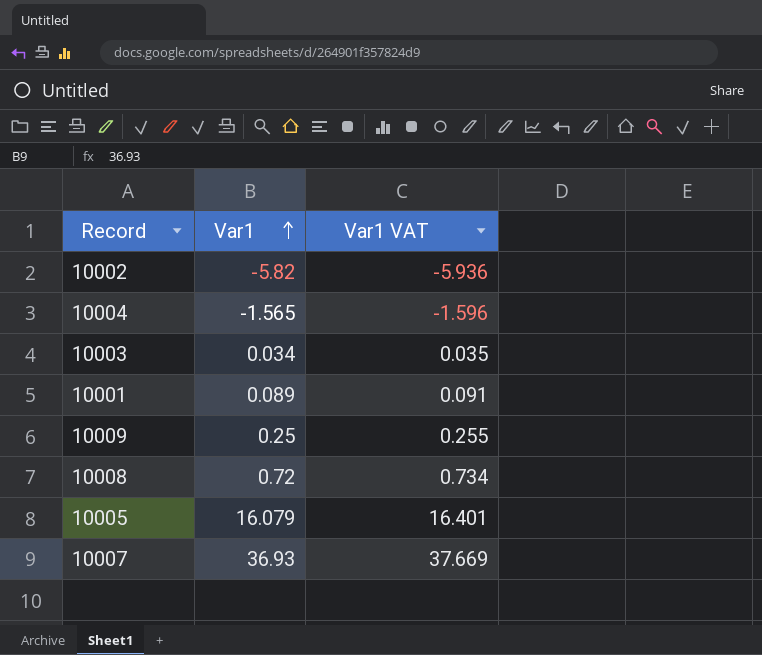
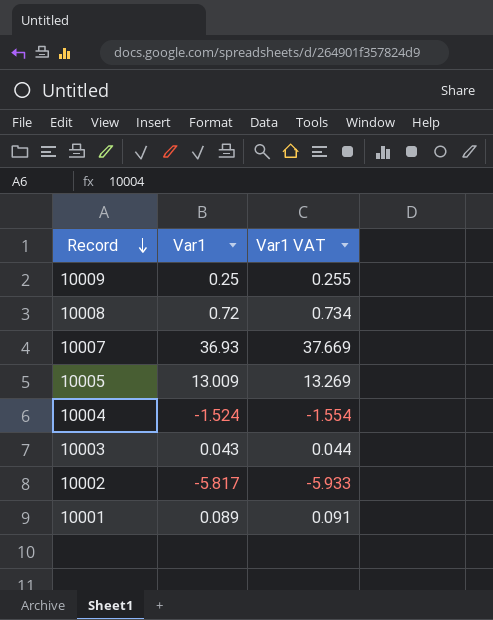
row order: Var1 ascending -> Record descending
10005 | Var1: 16.079 -> 13.009
10005 | Var1 VAT: 16.401 -> 13.269
10004 | Var1: -1.565 -> -1.524
10004 | Var1 VAT: -1.596 -> -1.554
10003 | Var1: 0.034 -> 0.043
10003 | Var1 VAT: 0.035 -> 0.044
10002 | Var1: -5.82 -> -5.817
10002 | Var1 VAT: -5.936 -> -5.933

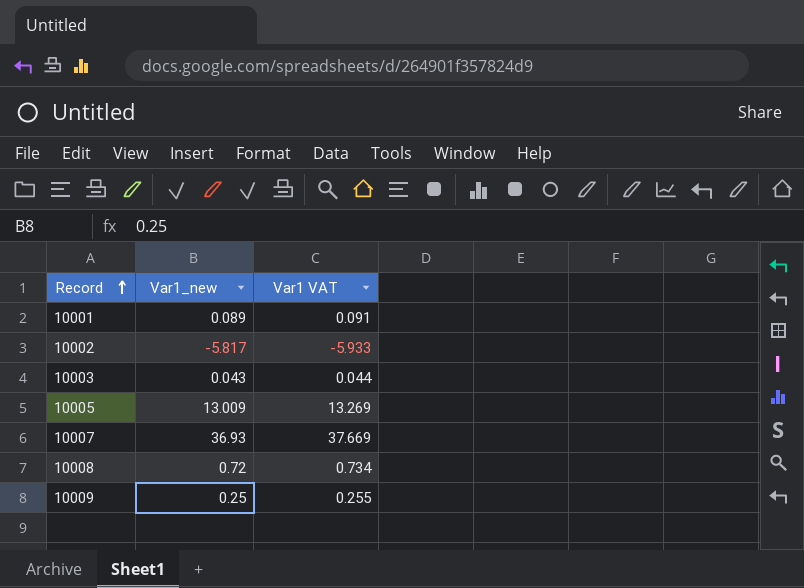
row order: Record descending -> Record ascending
column name: Var1 -> Var1_new
row 10004: -1.524 | -1.554 -> none

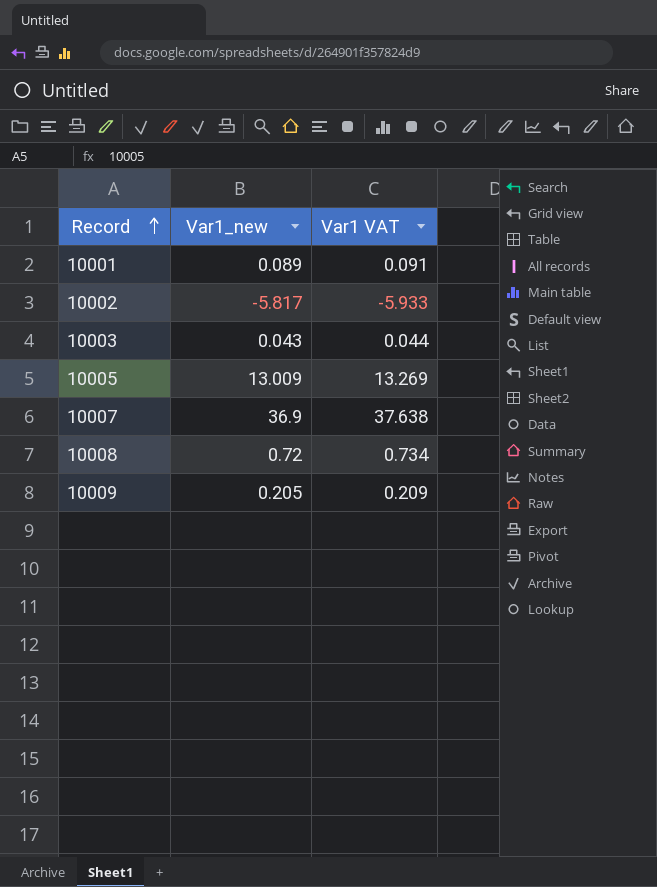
10007 | Var1_new: 36.93 -> 36.9
10007 | Var1 VAT: 37.669 -> 37.638
10009 | Var1_new: 0.25 -> 0.205
10009 | Var1 VAT: 0.255 -> 0.209

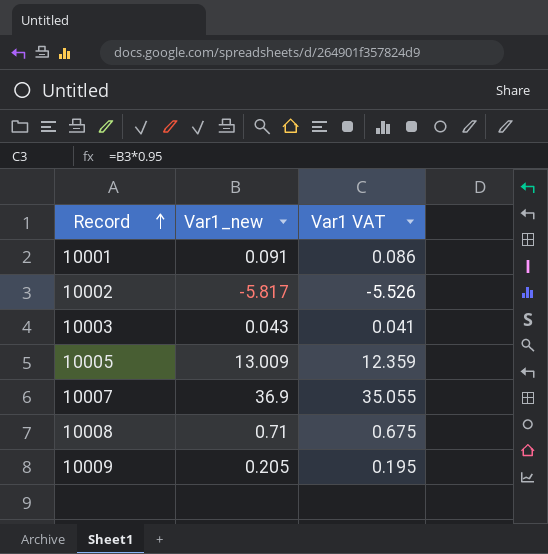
column Var1 VAT | formula: [Var1_new] * 1.02 -> [Var1_new] * 0.95
10001 | Var1_new: 0.089 -> 0.091
10008 | Var1_new: 0.72 -> 0.71

